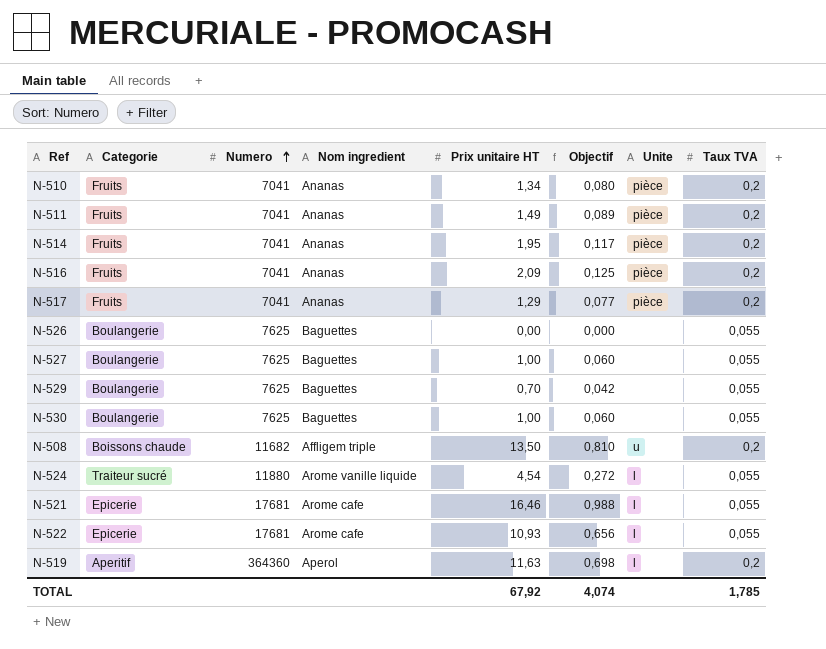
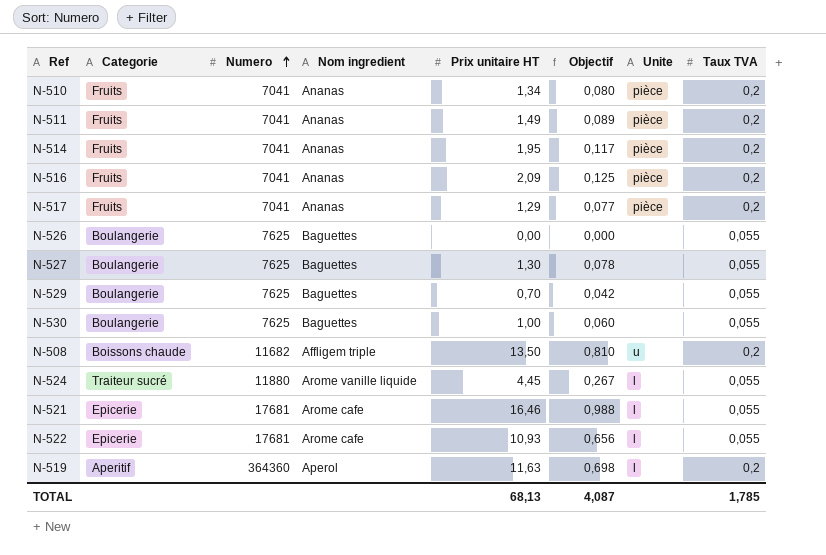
N-527 | Prix unitaire HT: 1,00 -> 1,30
N-527 | Objectif: 0,060 -> 0,078
N-524 | Prix unitaire HT: 4,54 -> 4,45
N-524 | Objectif: 0,272 -> 0,267
TOTAL | Prix unitaire HT: 67,92 -> 68,13
TOTAL | Objectif: 4,074 -> 4,087

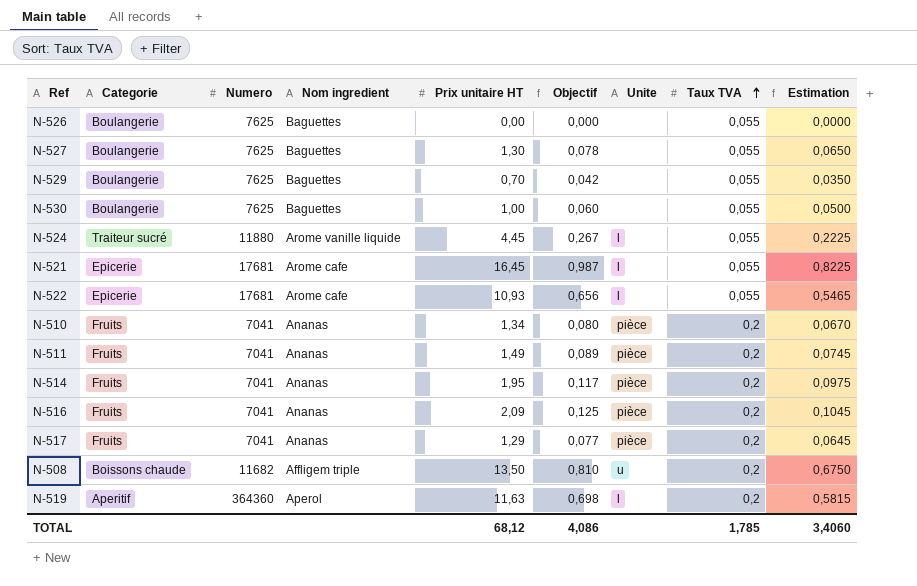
row order: Numero ascending -> Taux TVA ascending
column Estimation | formula: none -> [Prix unitaire HT] * 0,05
N-521 | Prix unitaire HT: 16,46 -> 16,45
N-521 | Objectif: 0,988 -> 0,987
TOTAL | Prix unitaire HT: 68,13 -> 68,12
TOTAL | Objectif: 4,087 -> 4,086

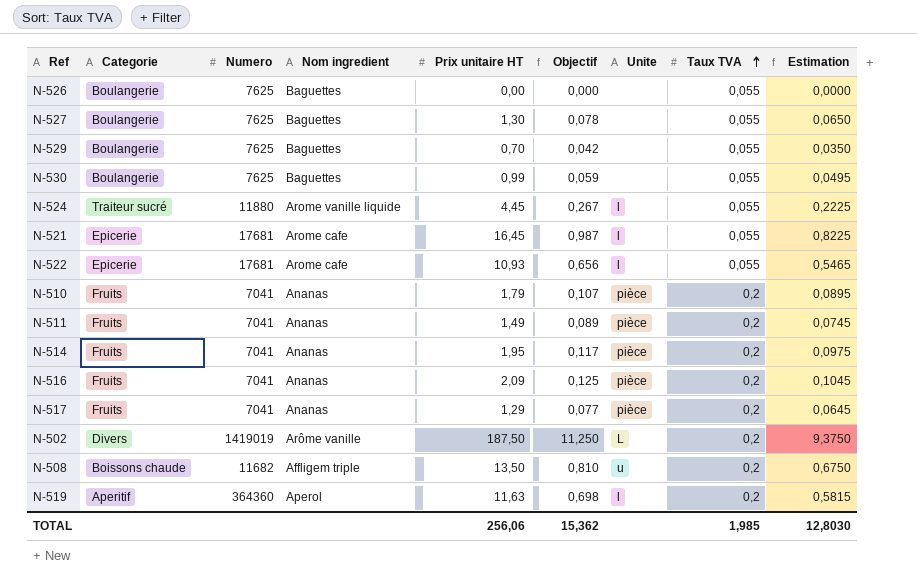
N-530 | Prix unitaire HT: 1,00 -> 0,99
N-530 | Objectif: 0,060 -> 0,059
N-530 | Estimation: 0,0500 -> 0,0495
N-510 | Prix unitaire HT: 1,34 -> 1,79
N-510 | Objectif: 0,080 -> 0,107
N-510 | Estimation: 0,0670 -> 0,0895
row N-502: none -> Divers | 1419019 | Arôme vanille | 187,50 | 11,250 | L | 0,2 | 9,3750
TOTAL | Prix unitaire HT: 68,12 -> 256,06
TOTAL | Objectif: 4,086 -> 15,362
TOTAL | Taux TVA: 1,785 -> 1,985
TOTAL | Estimation: 3,4060 -> 12,8030

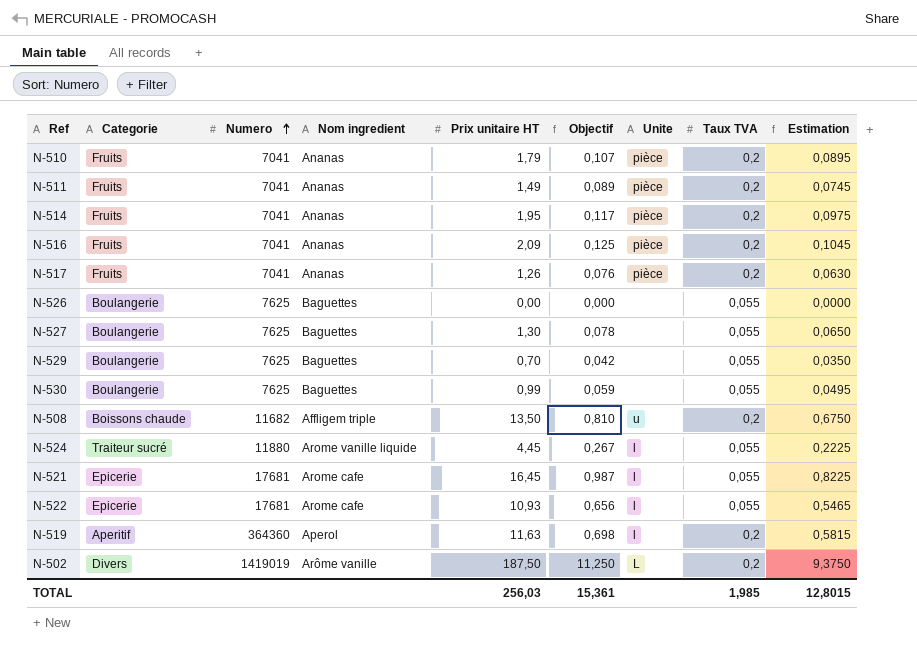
row order: Taux TVA ascending -> Numero ascending
N-517 | Prix unitaire HT: 1,29 -> 1,26
N-517 | Objectif: 0,077 -> 0,076
N-517 | Estimation: 0,0645 -> 0,0630
TOTAL | Prix unitaire HT: 256,06 -> 256,03
TOTAL | Objectif: 15,362 -> 15,361
TOTAL | Estimation: 12,8030 -> 12,8015

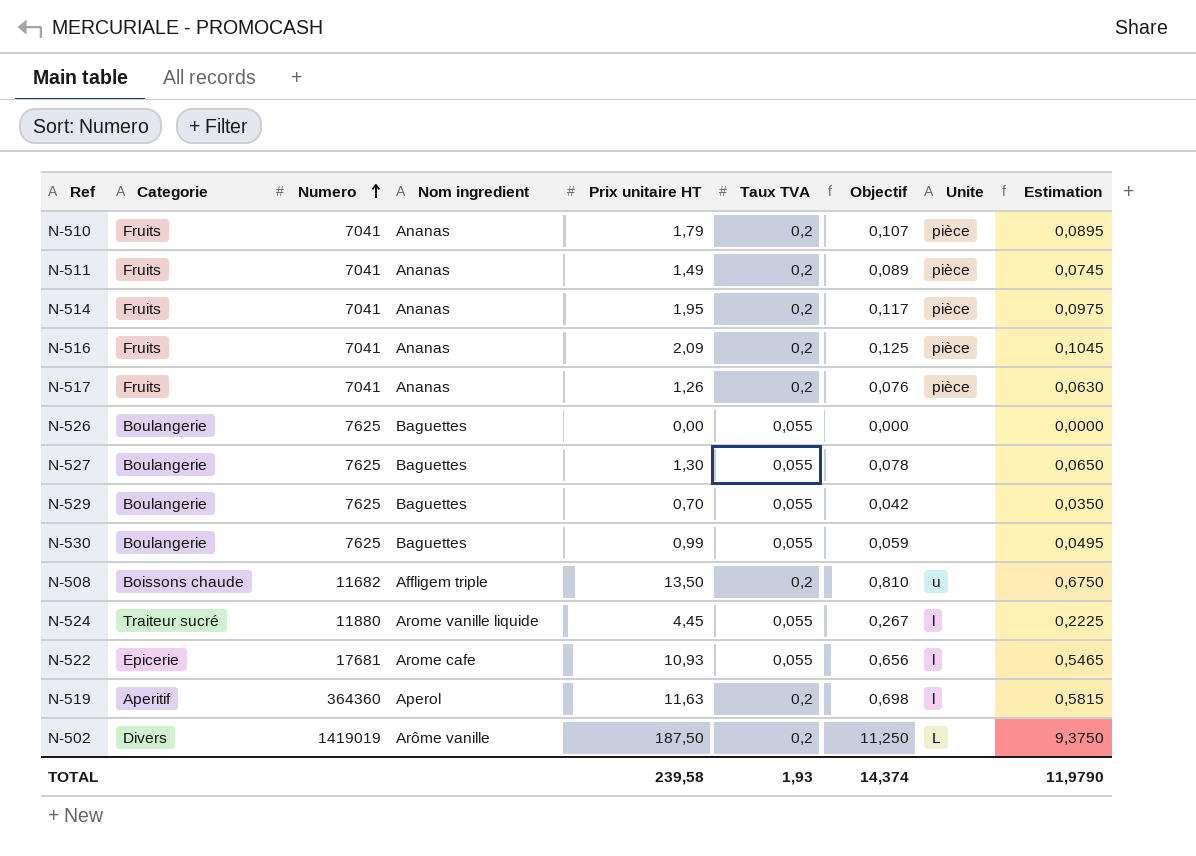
column Taux TVA | position: 8 -> 6
row N-521: Epicerie | 17681 | Arome cafe | 16,45 | 0,987 | l | 0,055 | 0,8225 -> none
TOTAL | Prix unitaire HT: 256,03 -> 239,58
TOTAL | Taux TVA: 1,985 -> 1,93
TOTAL | Objectif: 15,361 -> 14,374
TOTAL | Estimation: 12,8015 -> 11,9790

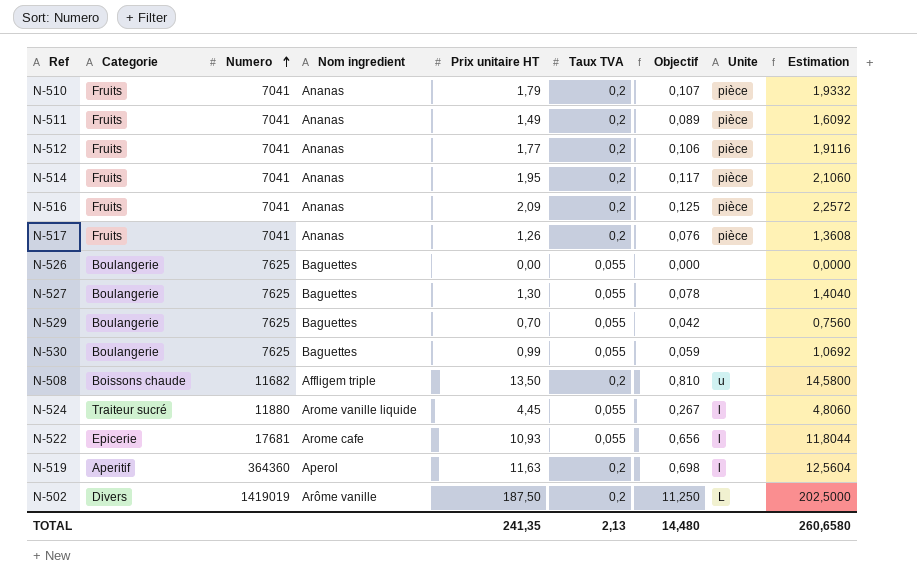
column Estimation | formula: [Prix unitaire HT] * 0,05 -> [Prix unitaire HT] * 1,08
row N-512: none -> Fruits | 7041 | Ananas | 1,77 | 0,2 | 0,106 | pièce | 1,9116
TOTAL | Prix unitaire HT: 239,58 -> 241,35
TOTAL | Taux TVA: 1,93 -> 2,13
TOTAL | Objectif: 14,374 -> 14,480
TOTAL | Estimation: 11,9790 -> 260,6580

